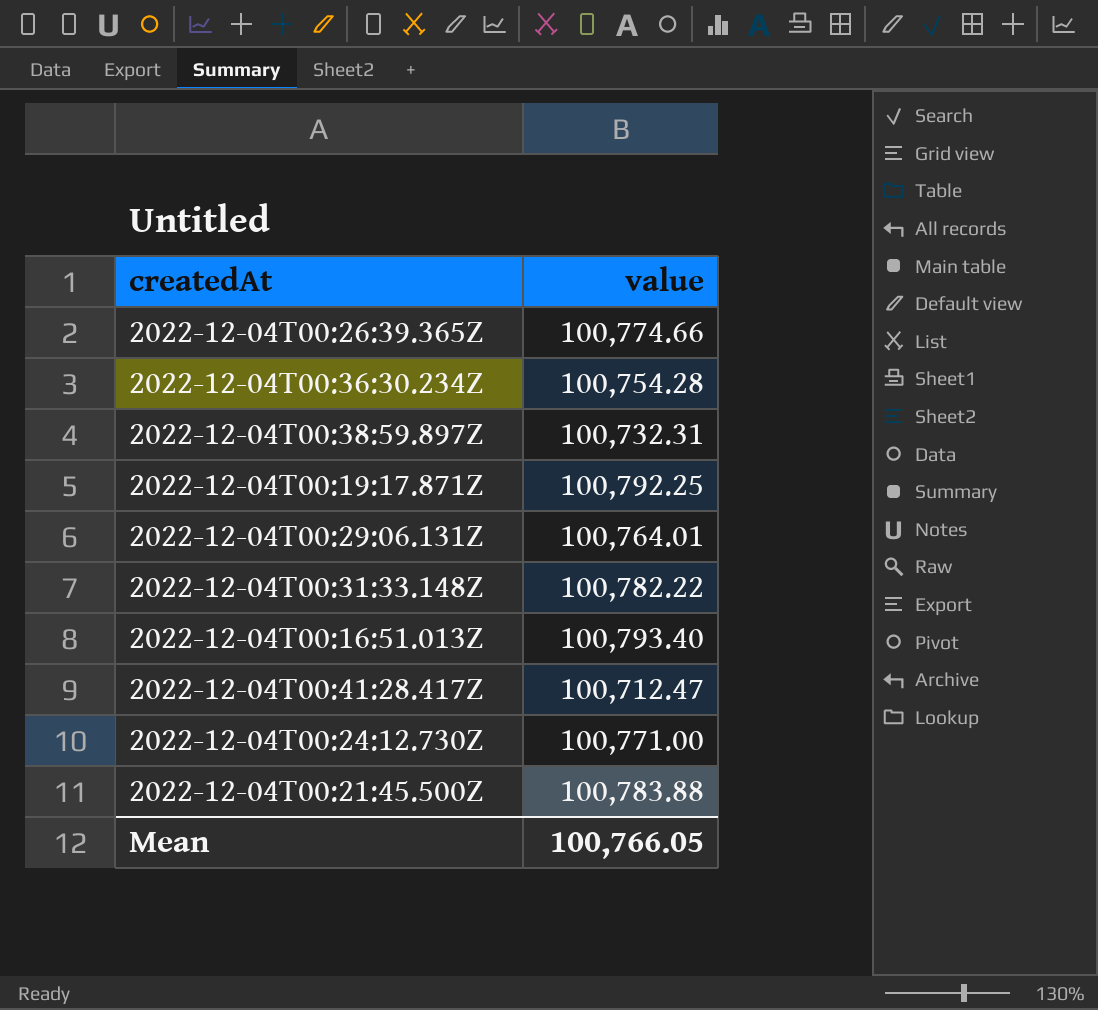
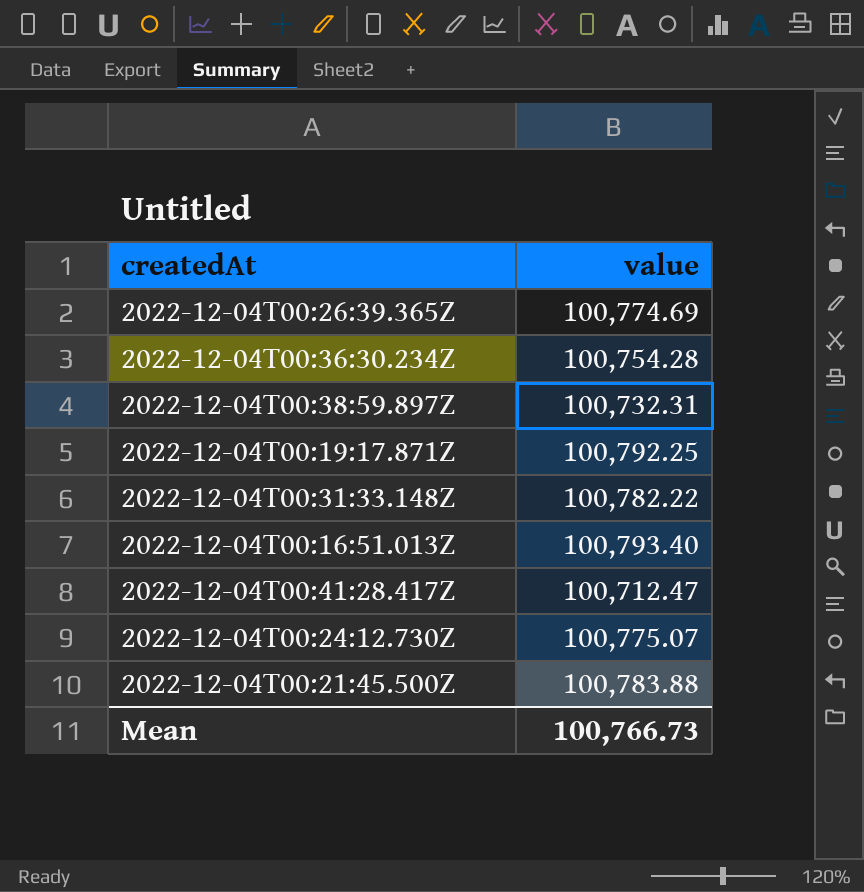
row 2022-12-04T00:29:06.131Z: 100,764.01 -> none
2022-12-04T00:26:39.365Z | value: 100,774.66 -> 100,774.69
2022-12-04T00:24:12.730Z | value: 100,771.00 -> 100,775.07
Mean | value: 100,766.05 -> 100,766.73

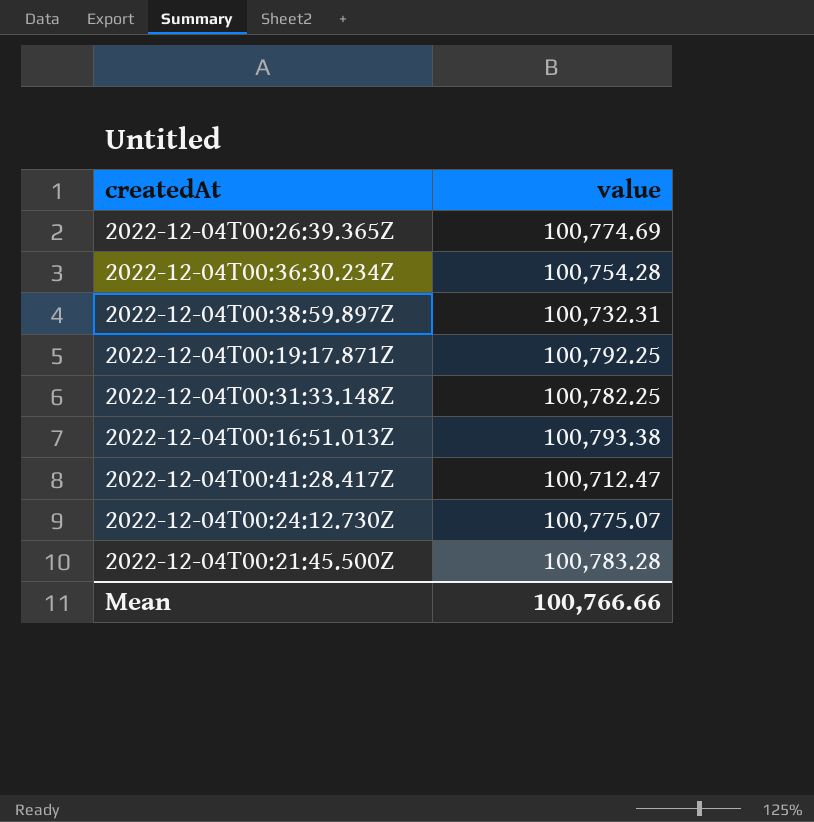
2022-12-04T00:31:33.148Z | value: 100,782.22 -> 100,782.25
2022-12-04T00:16:51.013Z | value: 100,793.40 -> 100,793.38
2022-12-04T00:21:45.500Z | value: 100,783.88 -> 100,783.28
Mean | value: 100,766.73 -> 100,766.66

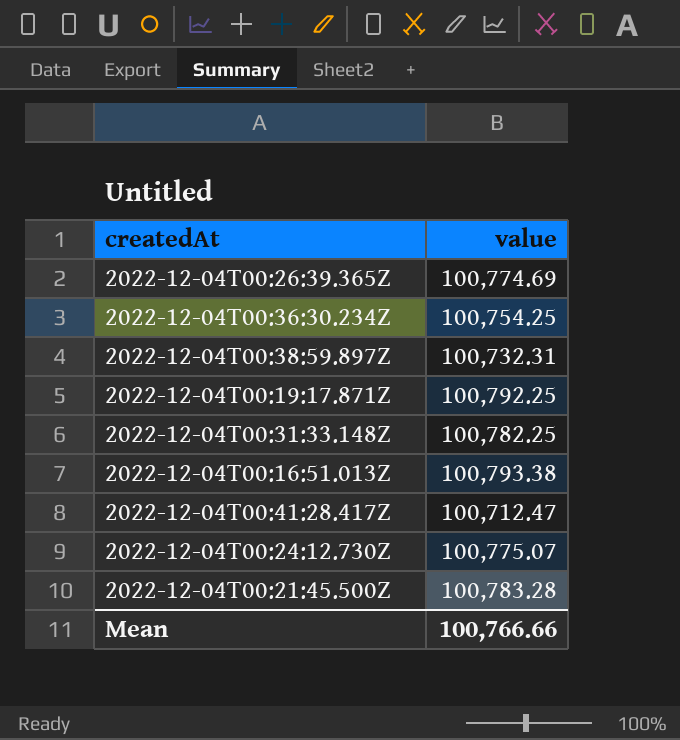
2022-12-04T00:36:30.234Z | value: 100,754.28 -> 100,754.25

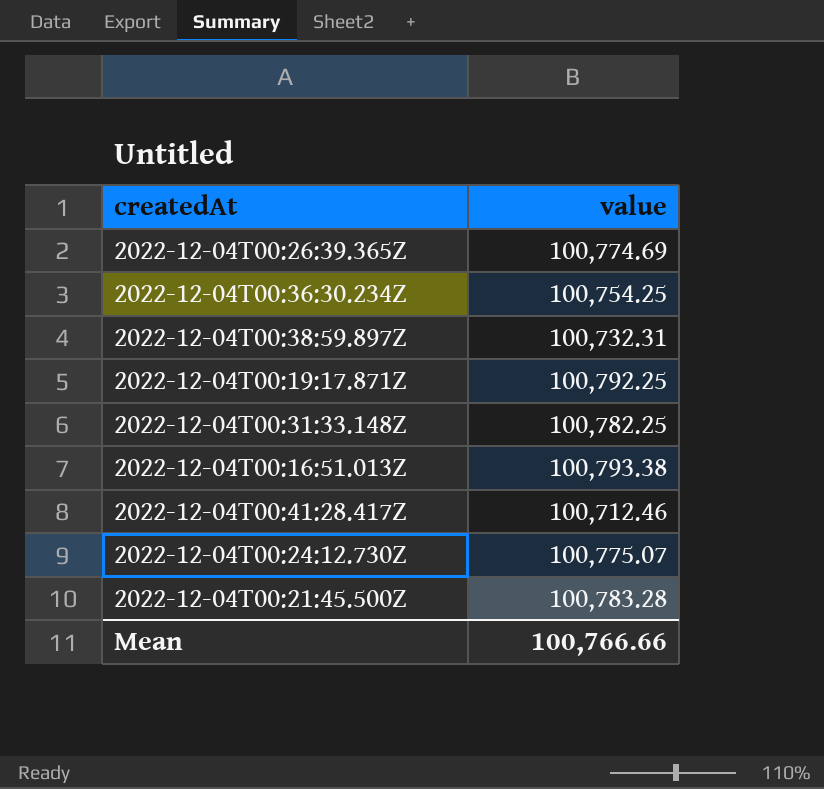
2022-12-04T00:41:28.417Z | value: 100,712.47 -> 100,712.46

